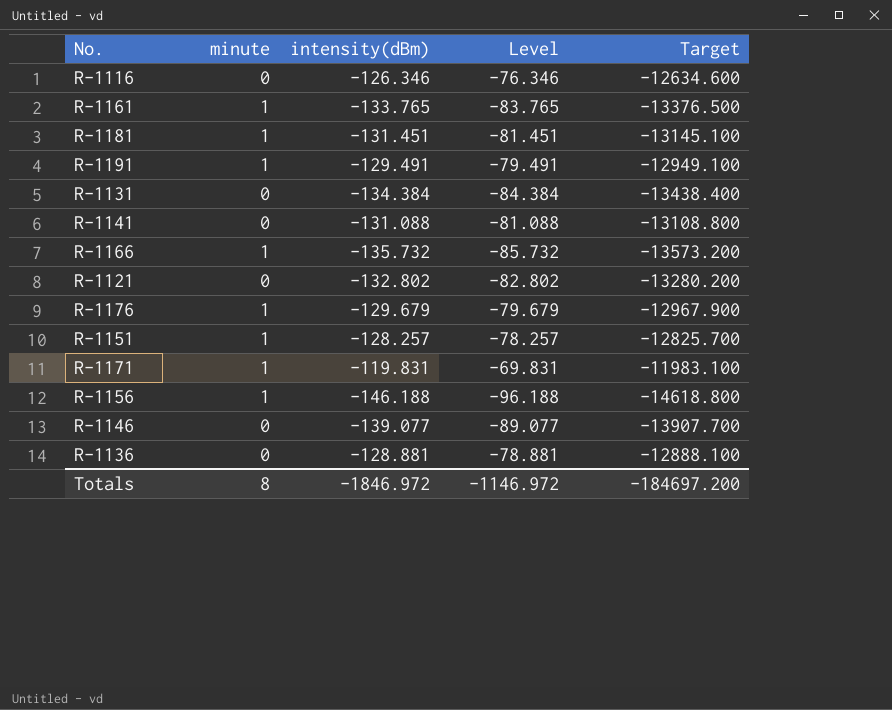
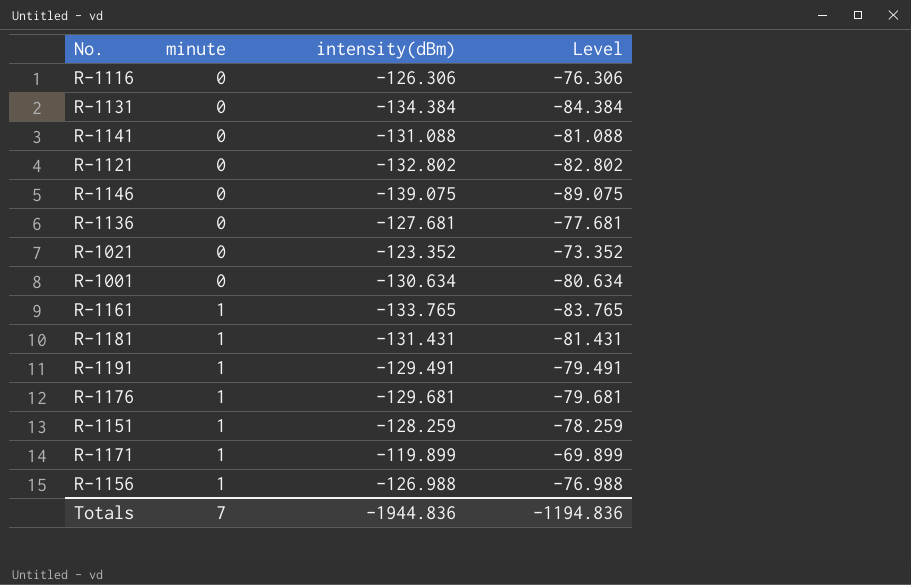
row order: none -> minute ascending
column Target | formula: [intensity(dBm)] * 100 -> none
row R-1166: 1 | -135.732 | -85.732 | -13573.200 -> none
R-1116 | intensity(dBm): -126.346 -> -126.306
R-1116 | Level: -76.346 -> -76.306
R-1146 | intensity(dBm): -139.077 -> -139.075
R-1146 | Level: -89.077 -> -89.075
R-1136 | intensity(dBm): -128.881 -> -127.681
R-1136 | Level: -78.881 -> -77.681
row R-1021: none -> 0 | -123.352 | -73.352
row R-1001: none -> 0 | -130.634 | -80.634
R-1181 | intensity(dBm): -131.451 -> -131.431
R-1181 | Level: -81.451 -> -81.431
R-1176 | intensity(dBm): -129.679 -> -129.681
R-1176 | Level: -79.679 -> -79.681
R-1151 | intensity(dBm): -128.257 -> -128.259
R-1151 | Level: -78.257 -> -78.259
R-1171 | intensity(dBm): -119.831 -> -119.899
R-1171 | Level: -69.831 -> -69.899
R-1156 | intensity(dBm): -146.188 -> -126.988
R-1156 | Level: -96.188 -> -76.988
Totals | minute: 8 -> 7
Totals | intensity(dBm): -1846.972 -> -1944.836
Totals | Level: -1146.972 -> -1194.836

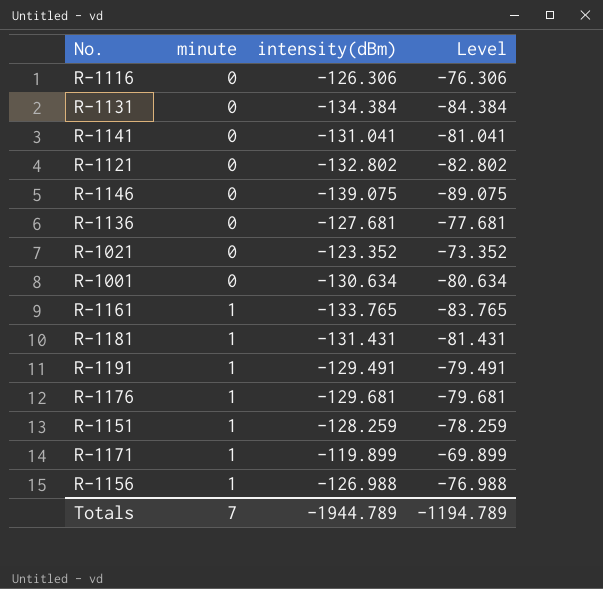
R-1141 | intensity(dBm): -131.088 -> -131.041
R-1141 | Level: -81.088 -> -81.041
Totals | intensity(dBm): -1944.836 -> -1944.789
Totals | Level: -1194.836 -> -1194.789

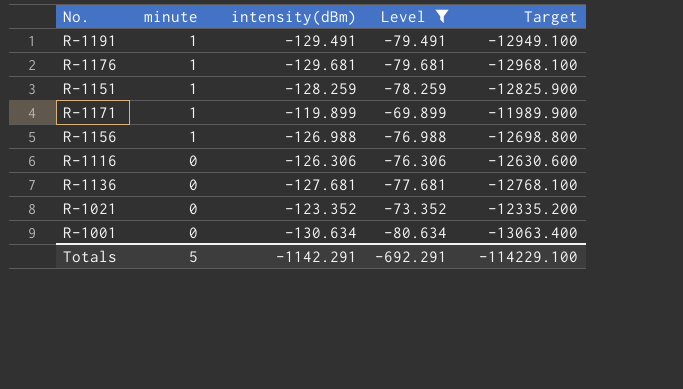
filter: none -> Level >= -80.634
row order: minute ascending -> minute descending
column Target | formula: none -> [intensity(dBm)] * 100
Totals | minute: 7 -> 5
Totals | intensity(dBm): -1944.789 -> -1142.291
Totals | Level: -1194.789 -> -692.291

